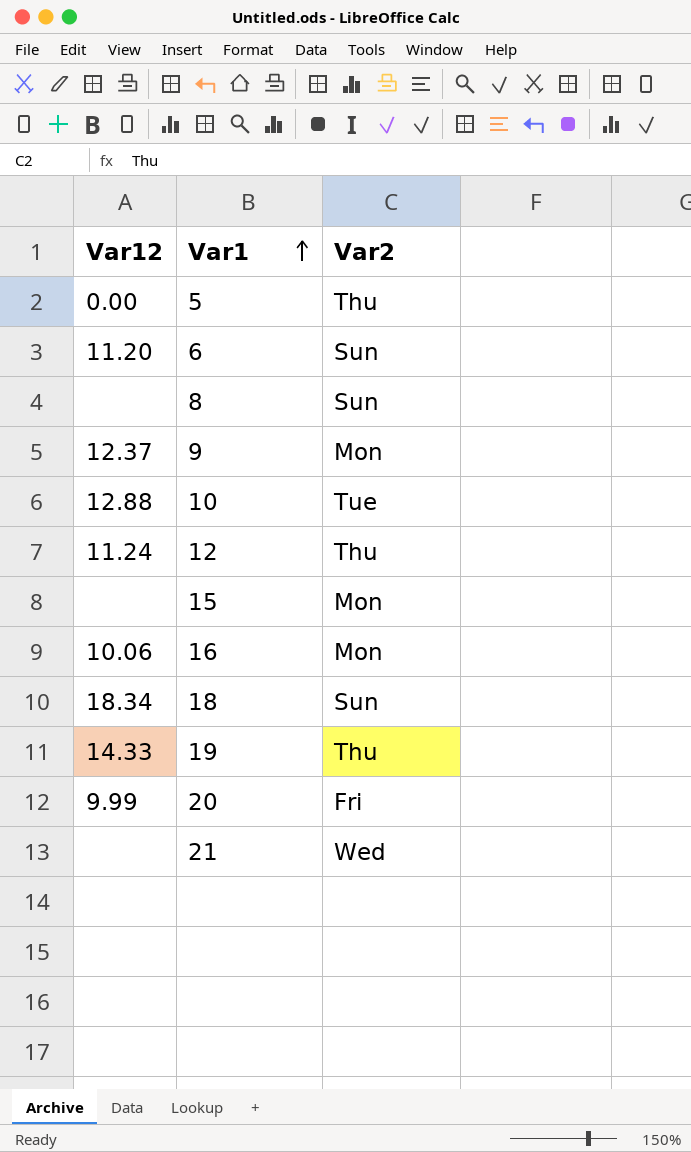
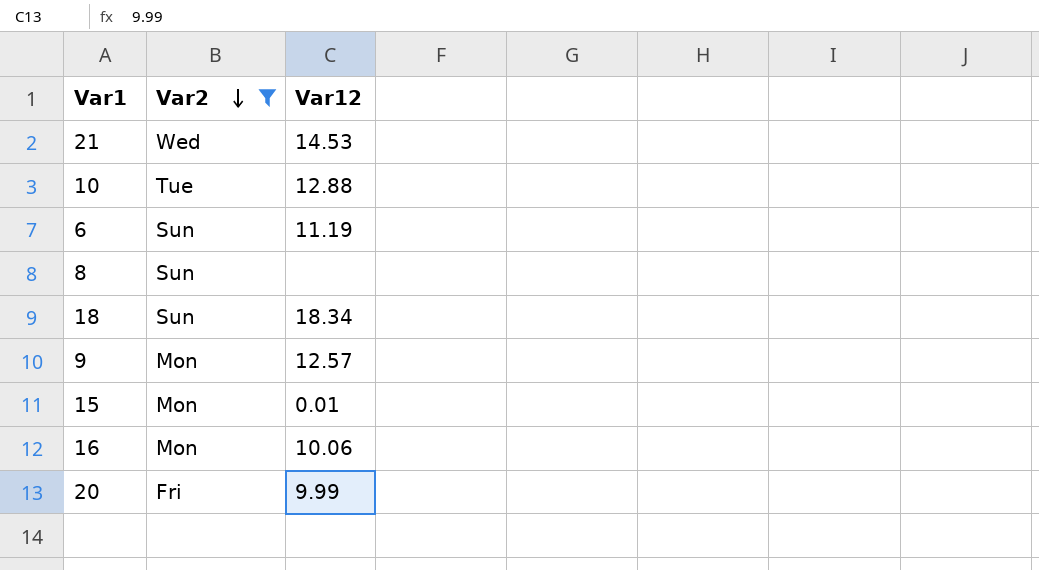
filter: none -> Var2 != Thu
row order: Var1 ascending -> Var2 descending
column Var12 | position: 1 -> 3
21 | Var12: none -> 14.53
6 | Var12: 11.20 -> 11.19
9 | Var12: 12.37 -> 12.57
15 | Var12: none -> 0.01

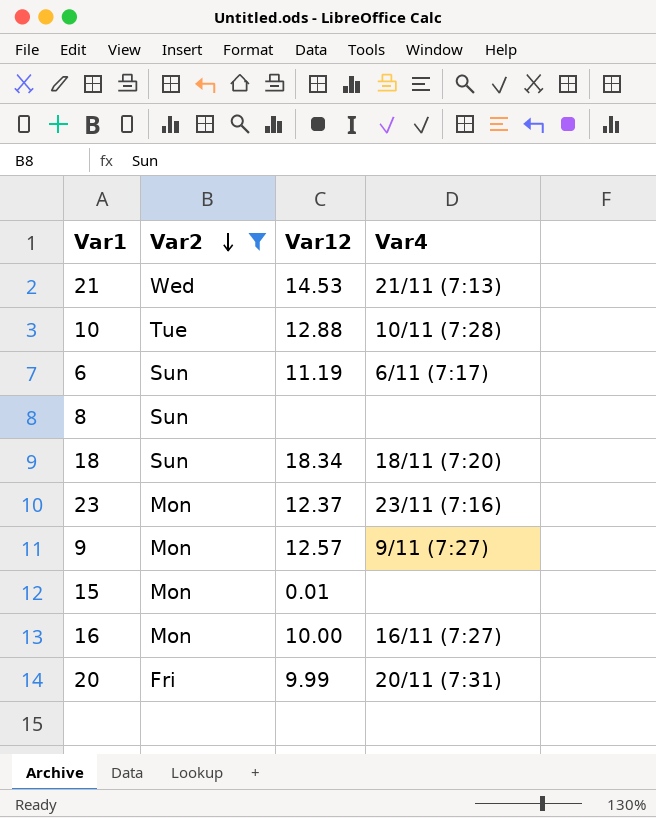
column Var4 | position: none -> 4
row 23: none -> Mon | 12.37 | 23/11 (7:16)
16 | Var12: 10.06 -> 10.00

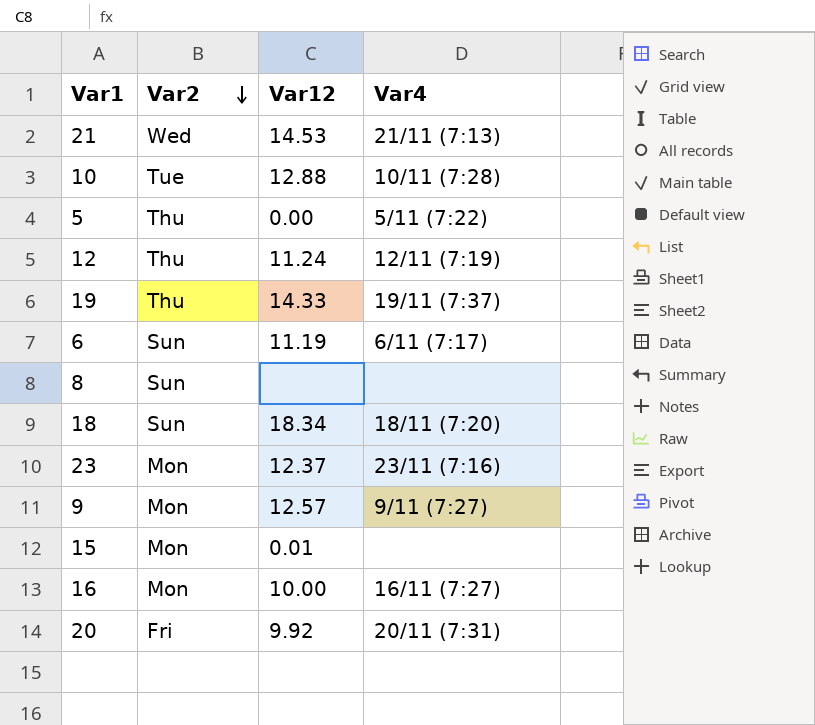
filter: Var2 != Thu -> none
20 | Var12: 9.99 -> 9.92

